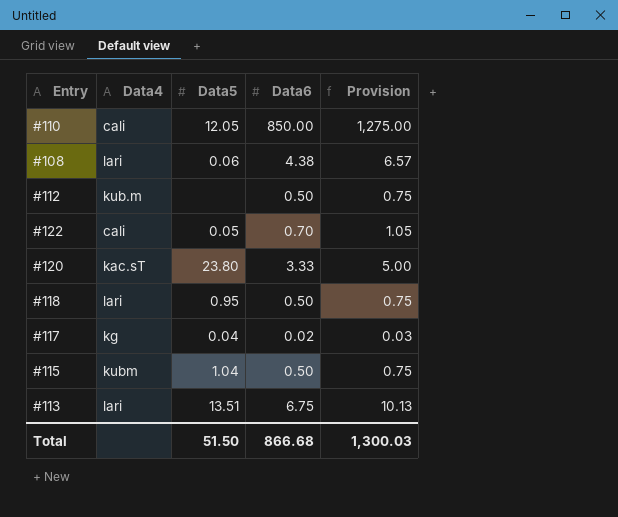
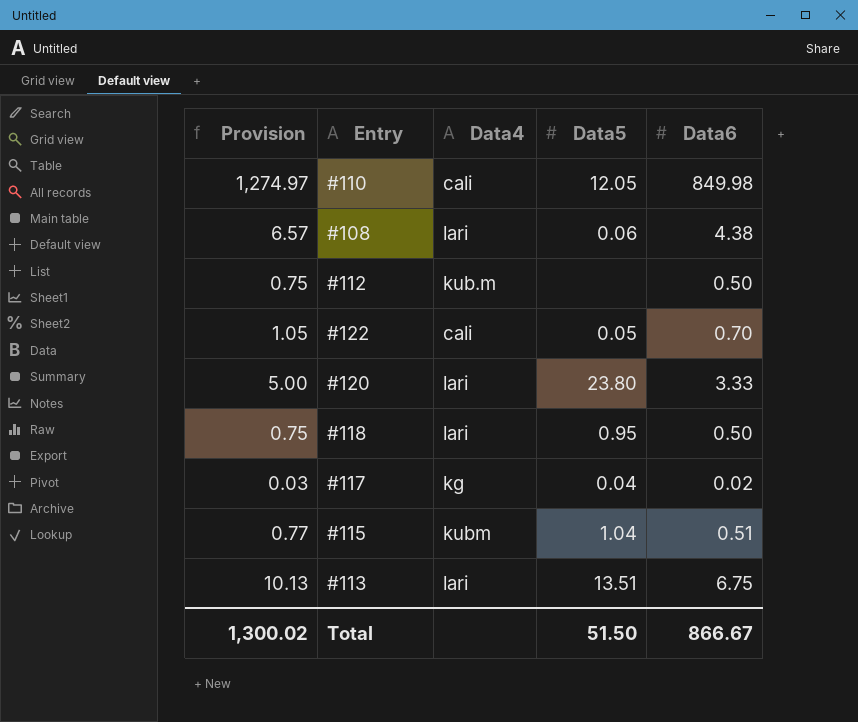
column Provision | position: 5 -> 1
#110 | Provision: 1,275.00 -> 1,274.97
#110 | Data6: 850.00 -> 849.98
#120 | Data4: kac.sT -> lari
#115 | Provision: 0.75 -> 0.77
#115 | Data6: 0.50 -> 0.51
Total | Provision: 1,300.03 -> 1,300.02
Total | Data6: 866.68 -> 866.67

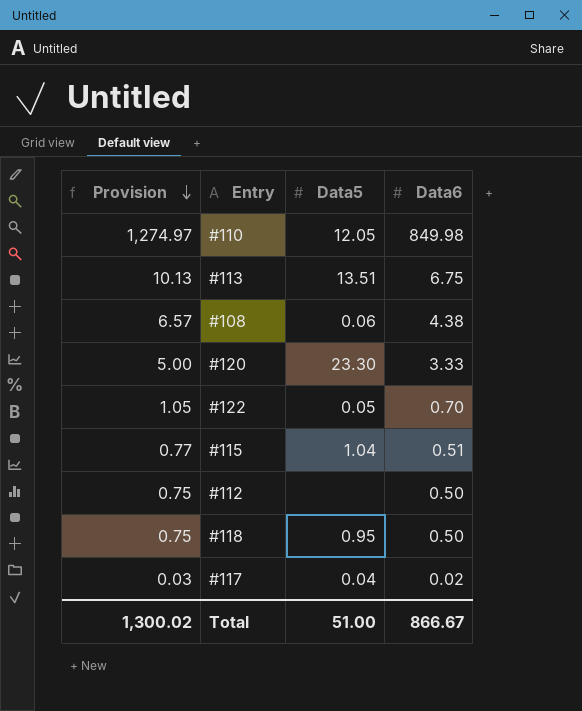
row order: none -> Provision descending
column Data4 | position: 3 -> none
#120 | Data5: 23.80 -> 23.30
Total | Data5: 51.50 -> 51.00

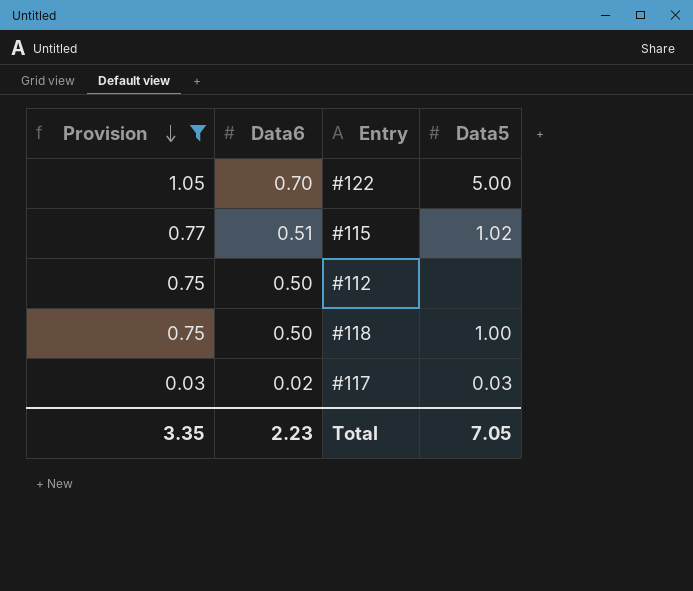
filter: none -> Provision <= 1.05
column Data6 | position: 4 -> 2
#122 | Data5: 0.05 -> 5.00
#115 | Data5: 1.04 -> 1.02
#118 | Data5: 0.95 -> 1.00
#117 | Data5: 0.04 -> 0.03
Total | Provision: 1,300.02 -> 3.35
Total | Data6: 866.67 -> 2.23
Total | Data5: 51.00 -> 7.05

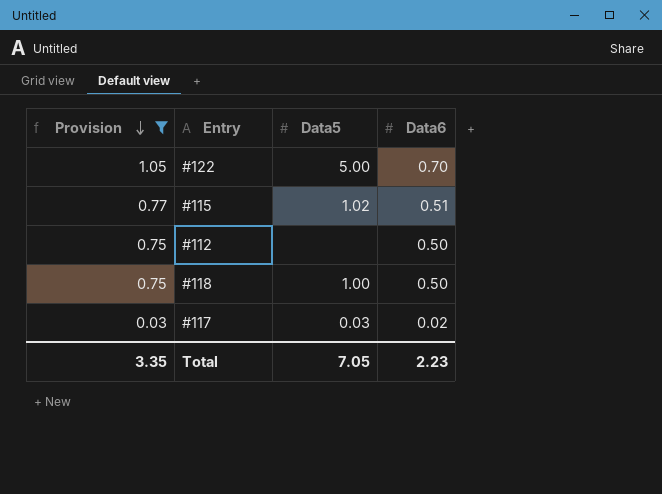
column Data6 | position: 2 -> 4

